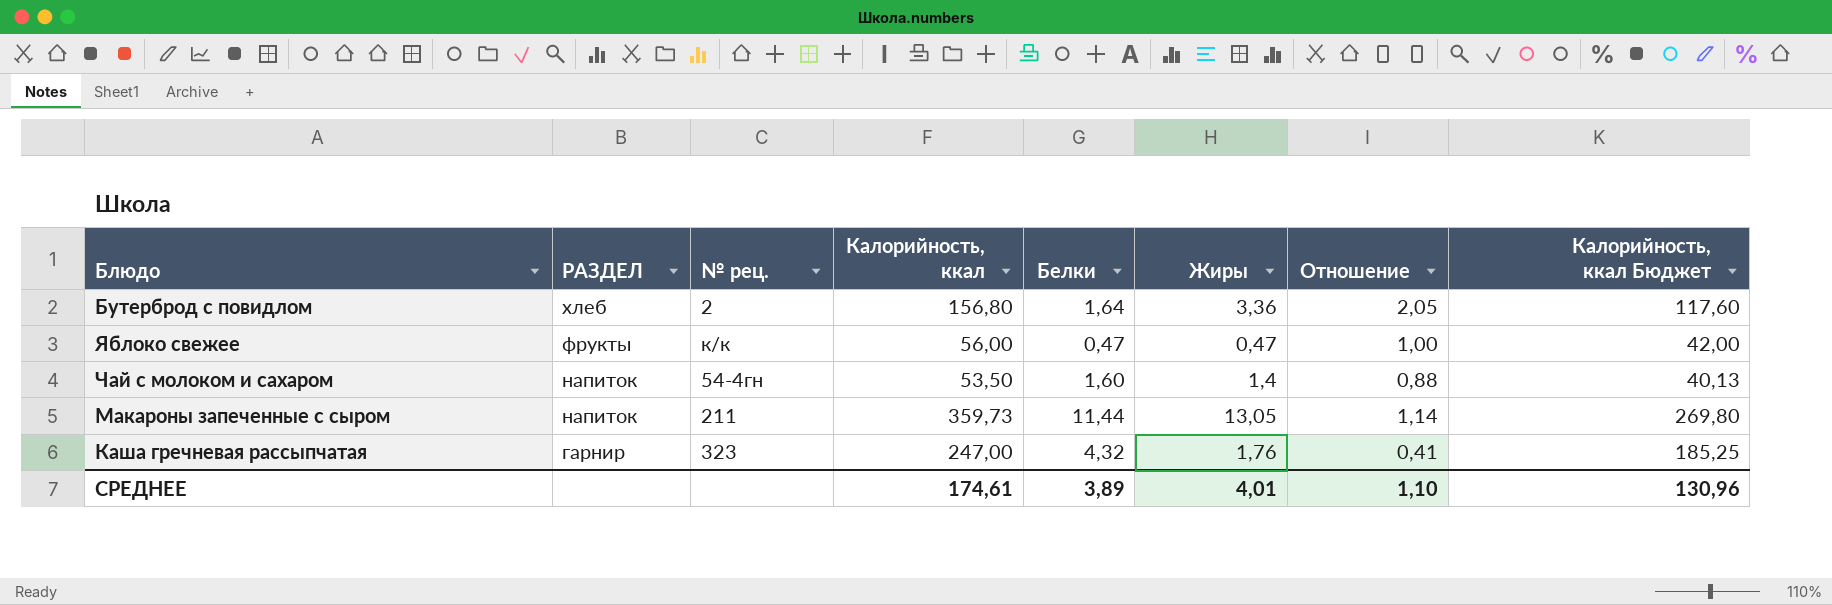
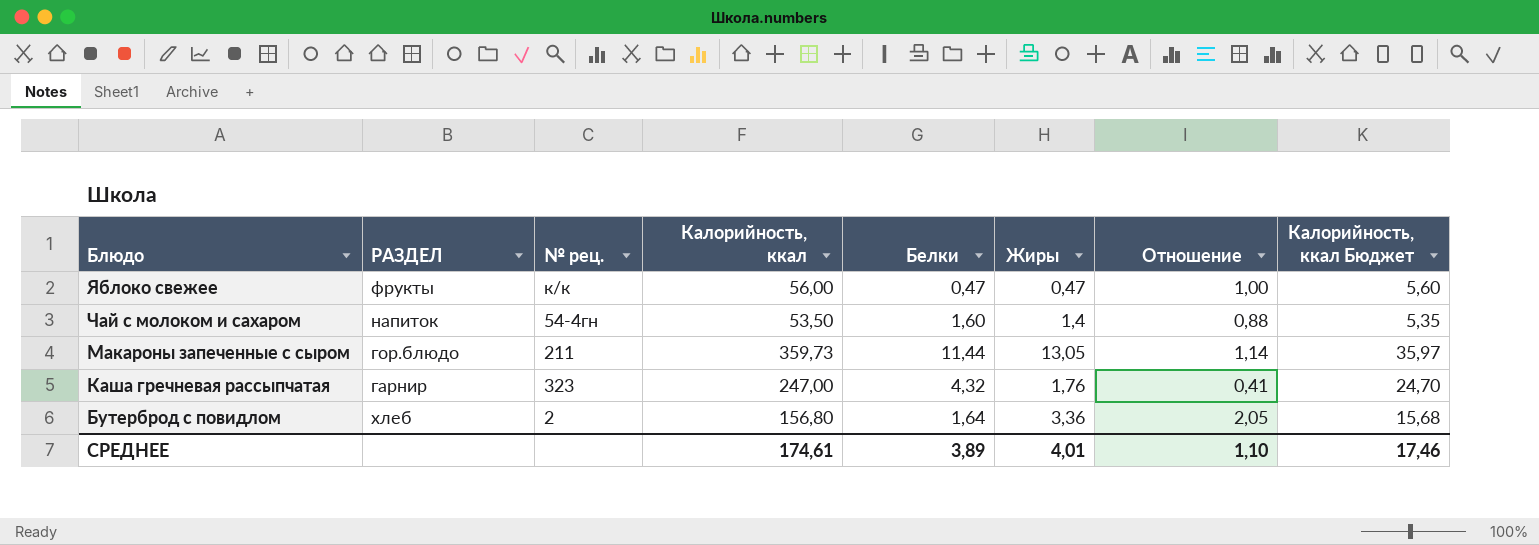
row order: РАЗДЕЛ descending -> Блюдо descending
column Калорийность, ккал Бюджет | formula: [Калорийность, ккал] * 0,75 -> [Калорийность, ккал] * 0,1
Макароны запеченные с сыром | РАЗДЕЛ: напиток -> гор.блюдо
СРЕДНЕЕ | Калорийность, ккал Бюджет: 130,96 -> 17,46

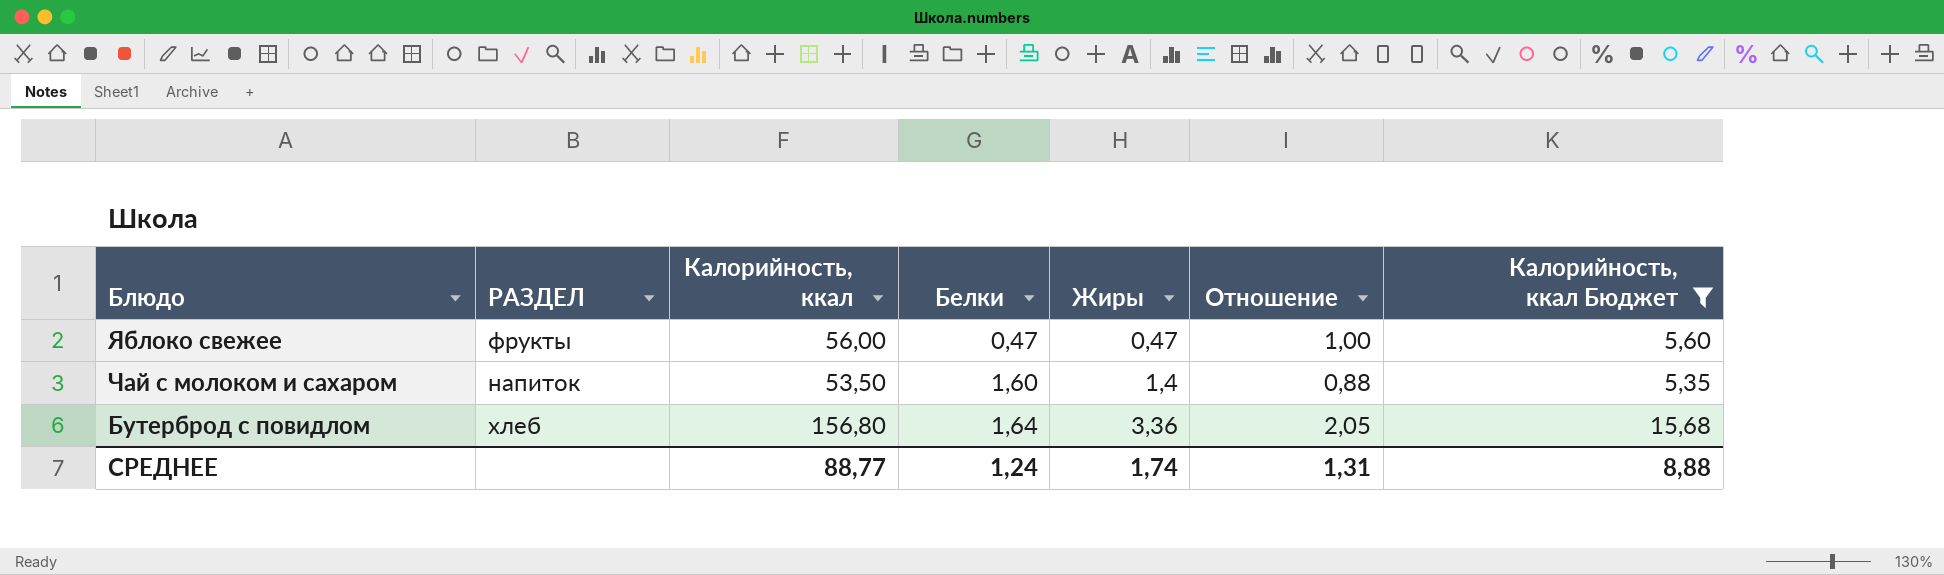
filter: none -> Калорийность, ккал Бюджет <= 15,68
column № рец. | position: 3 -> none
СРЕДНЕЕ | Калорийность, ккал: 174,61 -> 88,77
СРЕДНЕЕ | Белки: 3,89 -> 1,24
СРЕДНЕЕ | Жиры: 4,01 -> 1,74
СРЕДНЕЕ | Отношение: 1,10 -> 1,31
СРЕДНЕЕ | Калорийность, ккал Бюджет: 17,46 -> 8,88

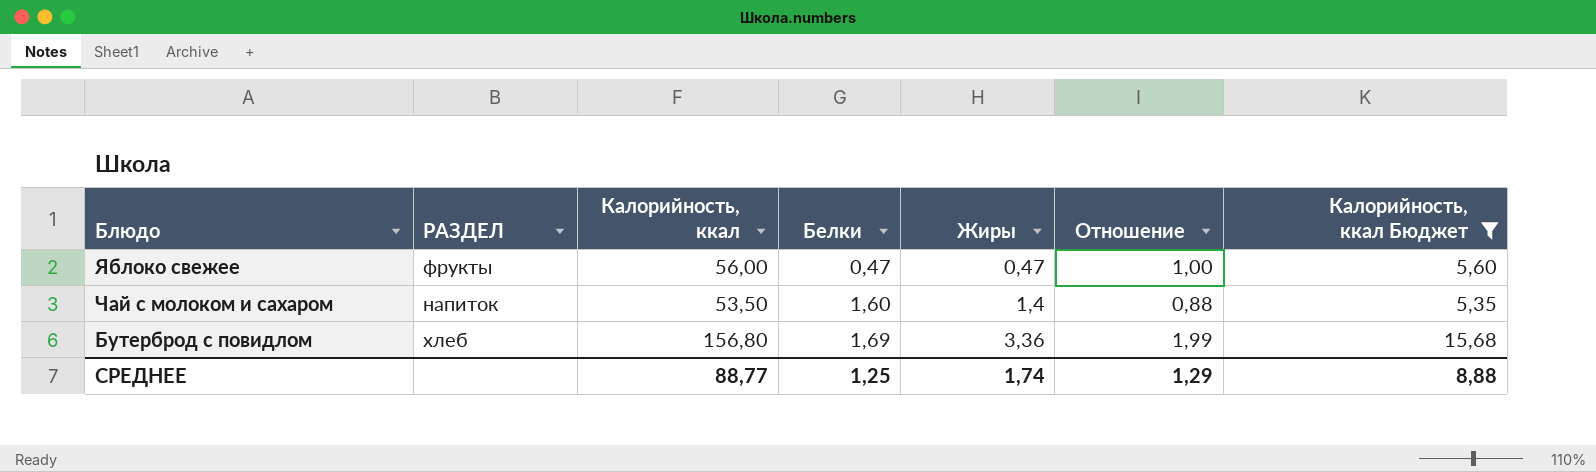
Бутерброд с повидлом | Белки: 1,64 -> 1,69
Бутерброд с повидлом | Отношение: 2,05 -> 1,99
СРЕДНЕЕ | Белки: 1,24 -> 1,25
СРЕДНЕЕ | Отношение: 1,31 -> 1,29

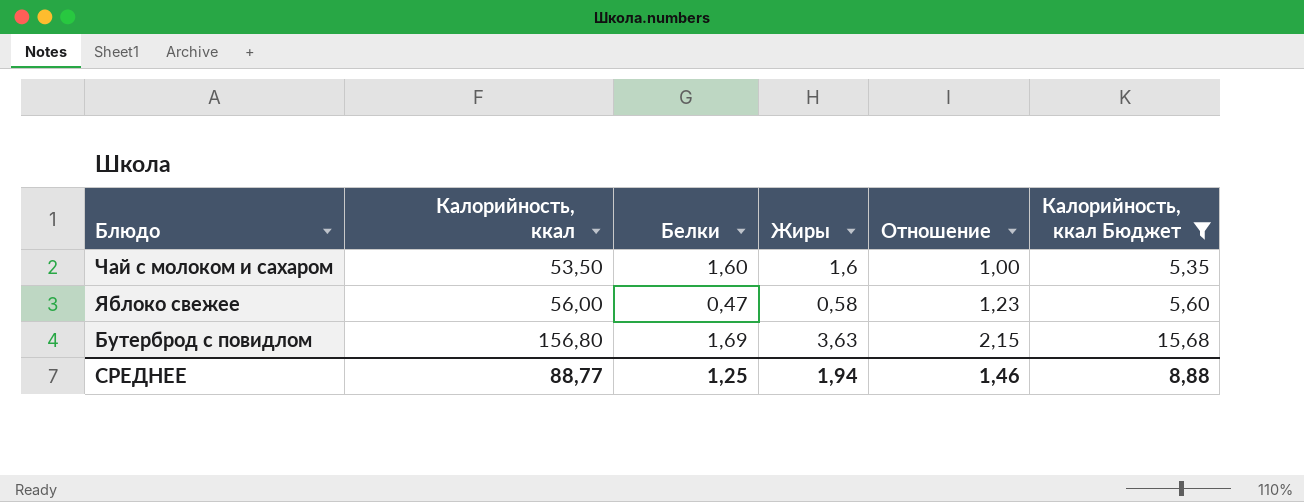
row order: Блюдо descending -> Калорийность, ккал ascending
column РАЗДЕЛ | position: 2 -> none
Чай с молоком и сахаром | Жиры: 1,4 -> 1,6
Чай с молоком и сахаром | Отношение: 0,88 -> 1,00
Яблоко свежее | Жиры: 0,47 -> 0,58
Яблоко свежее | Отношение: 1,00 -> 1,23
Бутерброд с повидлом | Жиры: 3,36 -> 3,63
Бутерброд с повидлом | Отношение: 1,99 -> 2,15
СРЕДНЕЕ | Жиры: 1,74 -> 1,94
СРЕДНЕЕ | Отношение: 1,29 -> 1,46

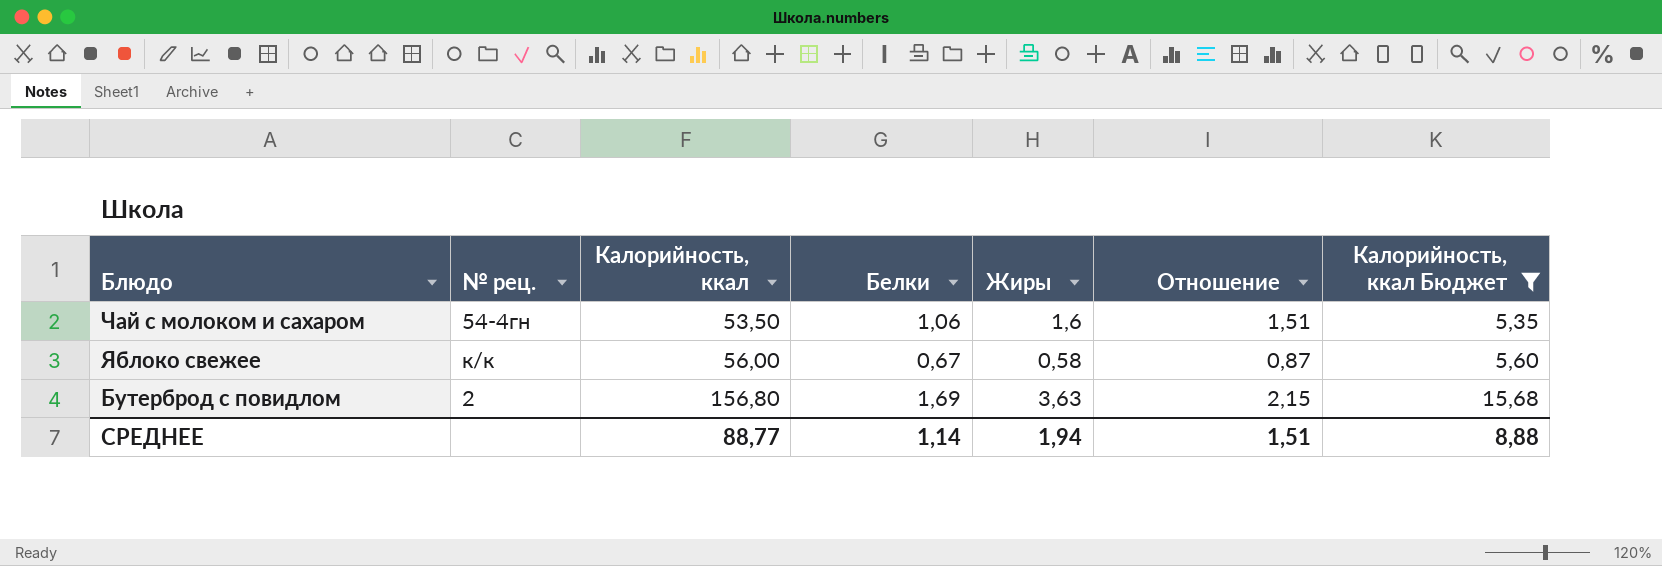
column № рец. | position: none -> 2
Чай с молоком и сахаром | Белки: 1,60 -> 1,06
Чай с молоком и сахаром | Отношение: 1,00 -> 1,51
Яблоко свежее | Белки: 0,47 -> 0,67
Яблоко свежее | Отношение: 1,23 -> 0,87
СРЕДНЕЕ | Белки: 1,25 -> 1,14
СРЕДНЕЕ | Отношение: 1,46 -> 1,51

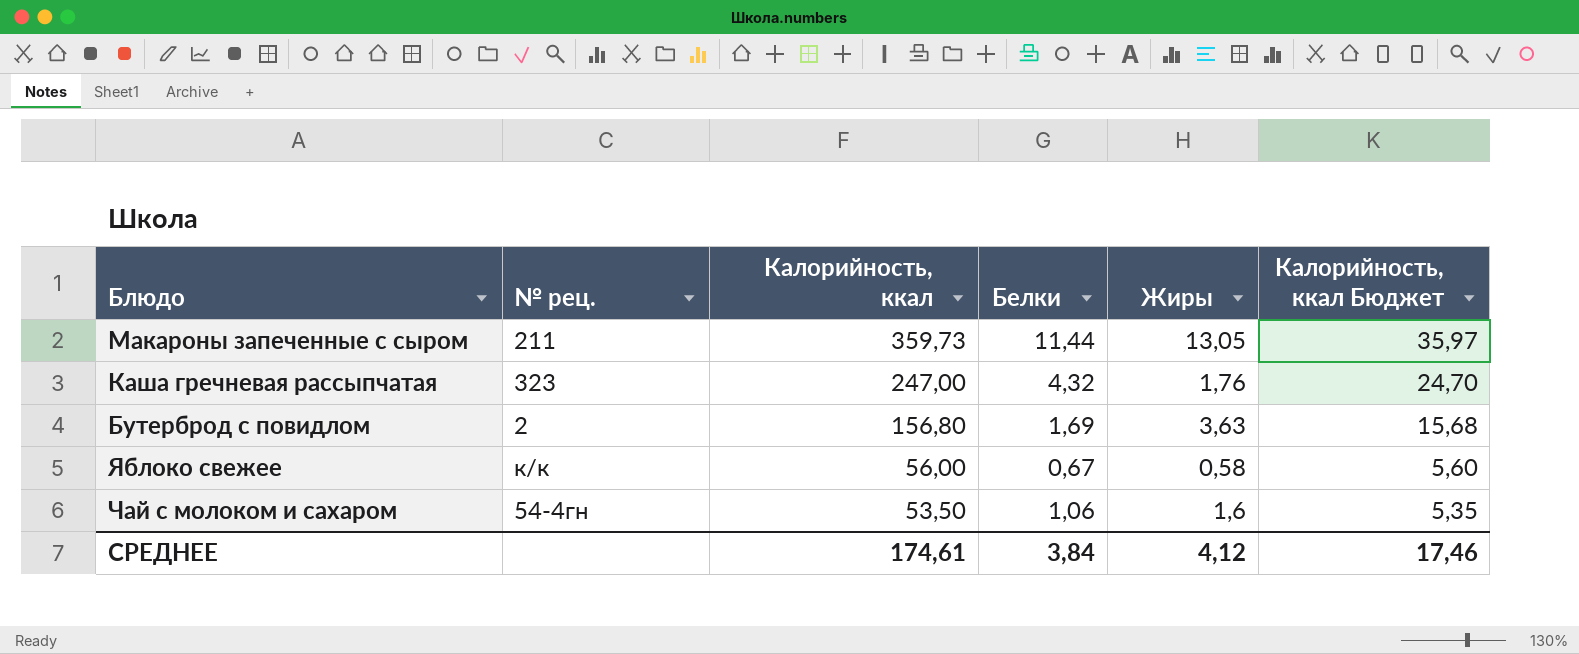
filter: Калорийность, ккал Бюджет <= 15,68 -> none
row order: Калорийность, ккал ascending -> Калорийность, ккал descending
column Отношение | formula: [Жиры] / [Белки] -> none
СРЕДНЕЕ | Калорийность, ккал: 88,77 -> 174,61
СРЕДНЕЕ | Белки: 1,14 -> 3,84
СРЕДНЕЕ | Жиры: 1,94 -> 4,12
СРЕДНЕЕ | Калорийность, ккал Бюджет: 8,88 -> 17,46

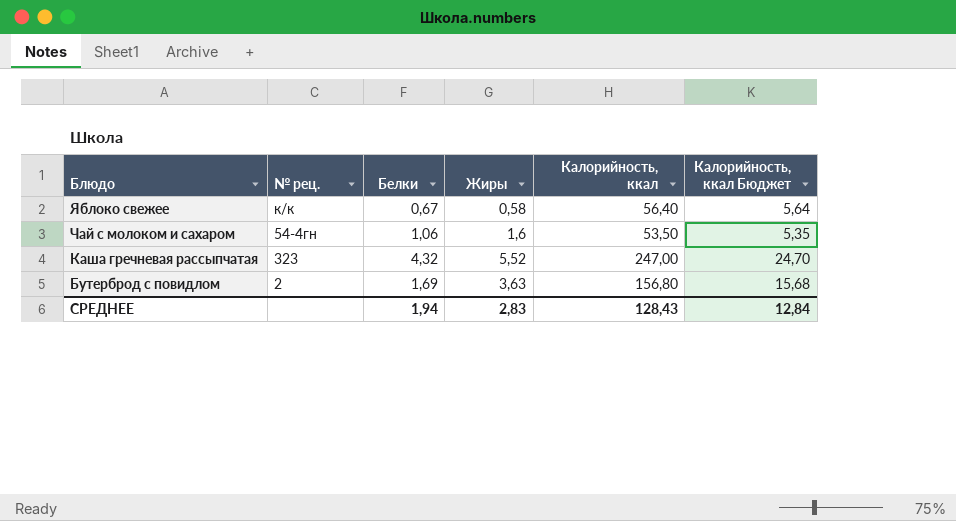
row order: Калорийность, ккал descending -> Блюдо descending
column Калорийность, ккал | position: 3 -> 5
row Макароны запеченные с сыром: 211 | 359,73 | 11,44 | 13,05 | 35,97 -> none
Яблоко свежее | Калорийность, ккал: 56,00 -> 56,40
Яблоко свежее | Калорийность, ккал Бюджет: 5,60 -> 5,64
Каша гречневая рассыпчатая | Жиры: 1,76 -> 5,52
СРЕДНЕЕ | Белки: 3,84 -> 1,94
СРЕДНЕЕ | Жиры: 4,12 -> 2,83
СРЕДНЕЕ | Калорийность, ккал: 174,61 -> 128,43
СРЕДНЕЕ | Калорийность, ккал Бюджет: 17,46 -> 12,84

